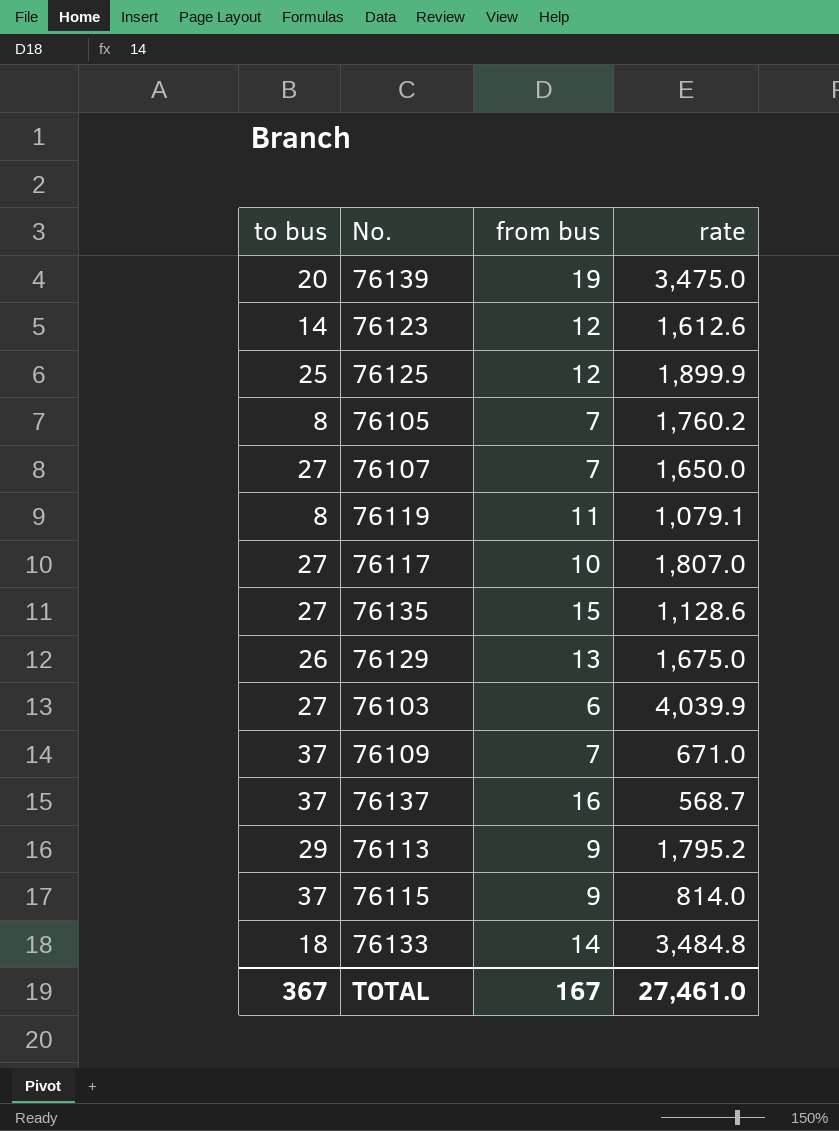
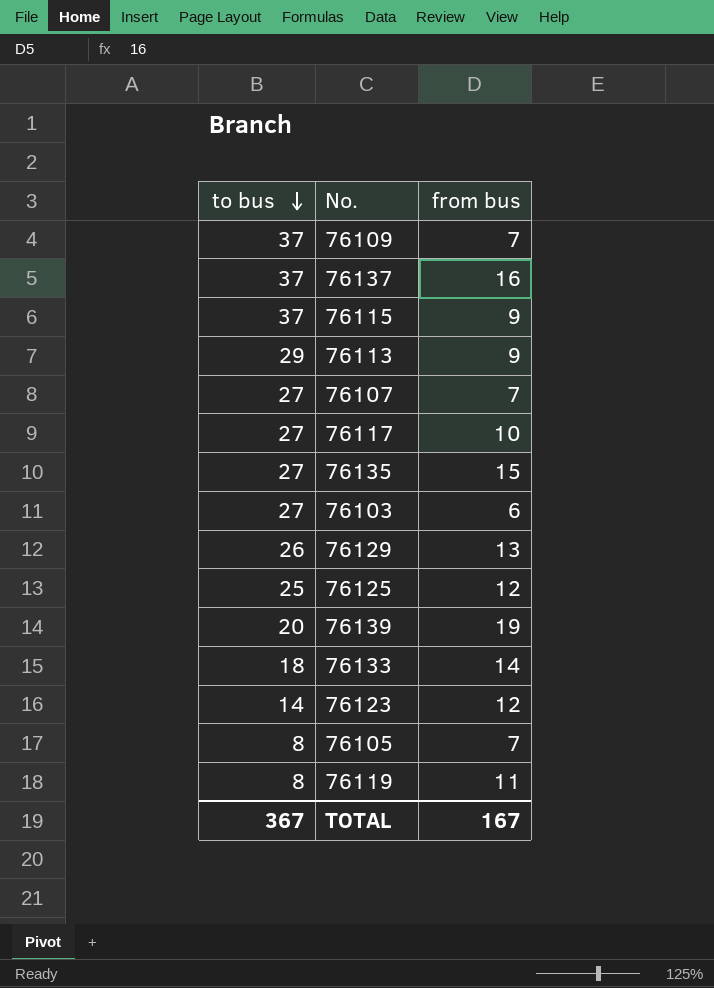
row order: none -> to bus descending
column rate | position: 4 -> none

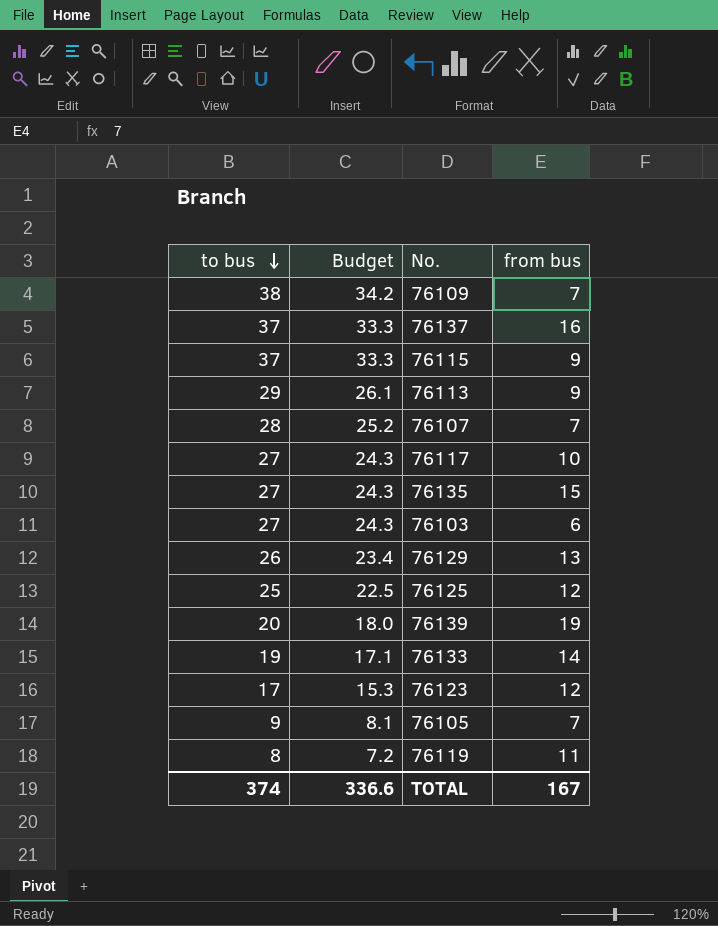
column Budget | formula: none -> [to bus] * 0.9
76109 | to bus: 37 -> 38
76107 | to bus: 27 -> 28
76133 | to bus: 18 -> 19
76123 | to bus: 14 -> 17
76105 | to bus: 8 -> 9
TOTAL | to bus: 367 -> 374

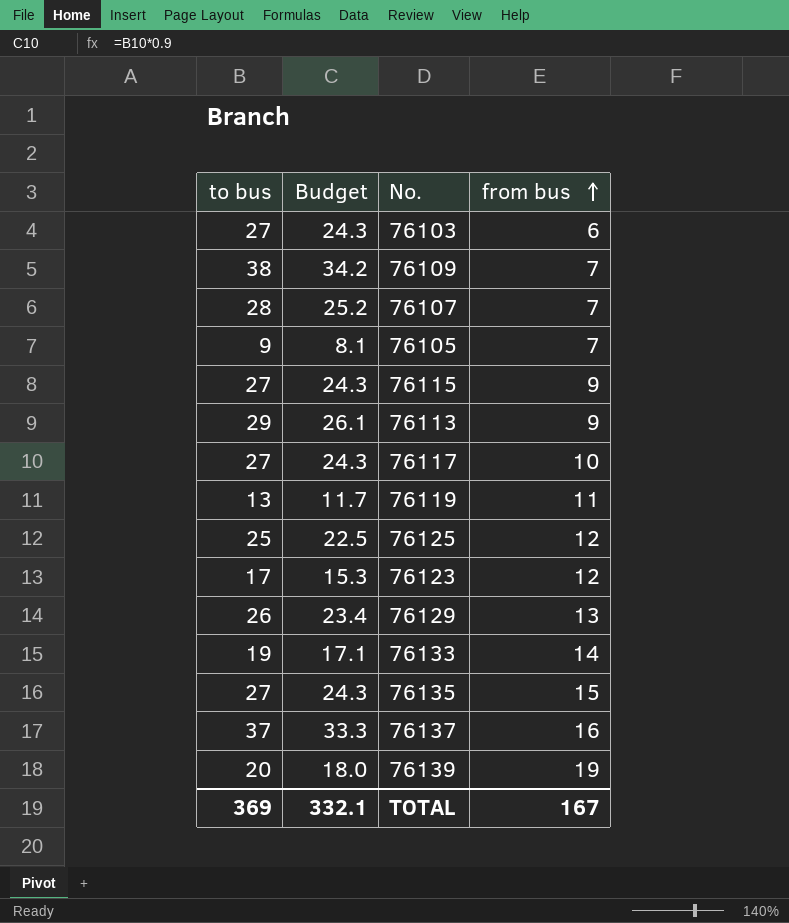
row order: to bus descending -> from bus ascending
76115 | to bus: 37 -> 27
76115 | Budget: 33.3 -> 24.3
76119 | to bus: 8 -> 13
76119 | Budget: 7.2 -> 11.7
TOTAL | to bus: 374 -> 369
TOTAL | Budget: 336.6 -> 332.1

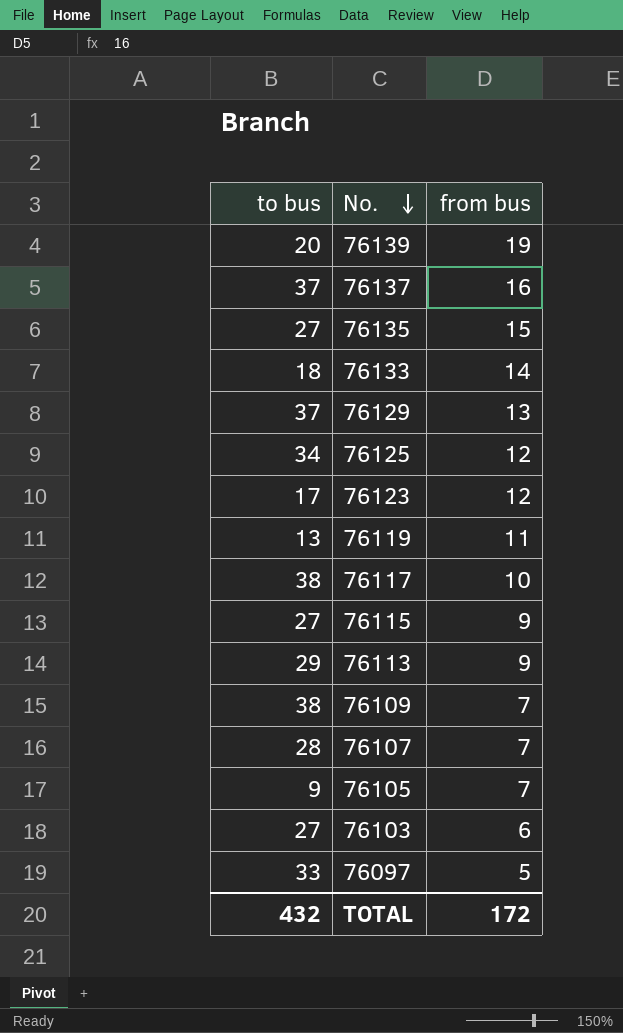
row order: from bus ascending -> No. descending
column Budget | formula: [to bus] * 0.9 -> none
76133 | to bus: 19 -> 18
76129 | to bus: 26 -> 37
76125 | to bus: 25 -> 34
76117 | to bus: 27 -> 38
row 76097: none -> 33 | 5
TOTAL | to bus: 369 -> 432
TOTAL | from bus: 167 -> 172

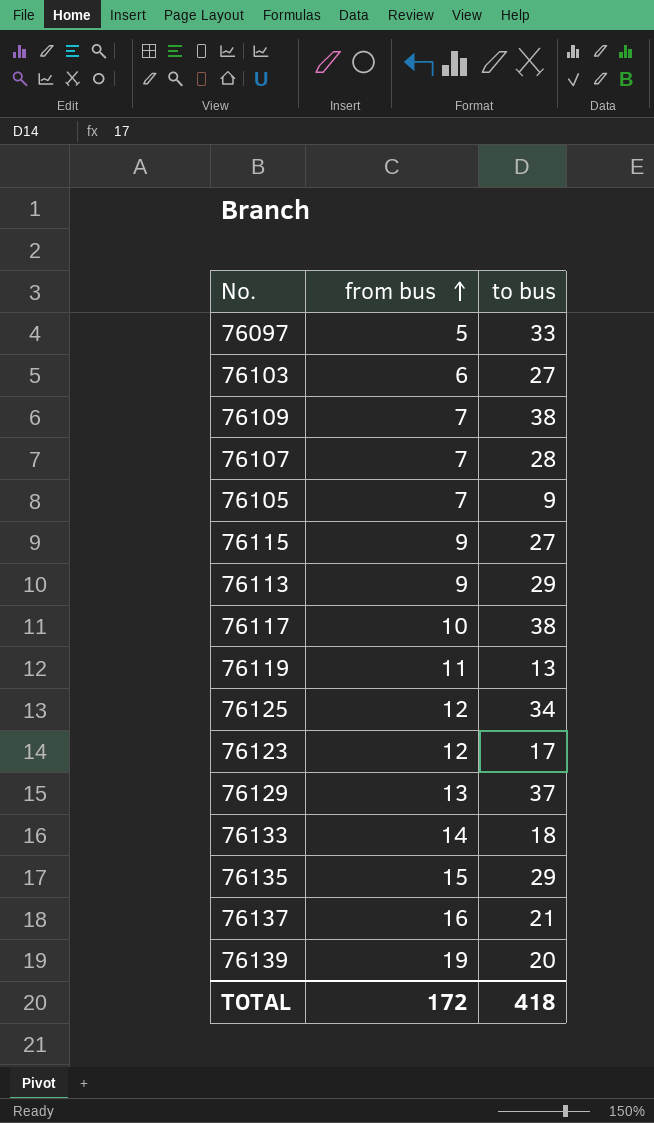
row order: No. descending -> from bus ascending
column to bus | position: 1 -> 3
76135 | to bus: 27 -> 29
76137 | to bus: 37 -> 21
TOTAL | to bus: 432 -> 418

